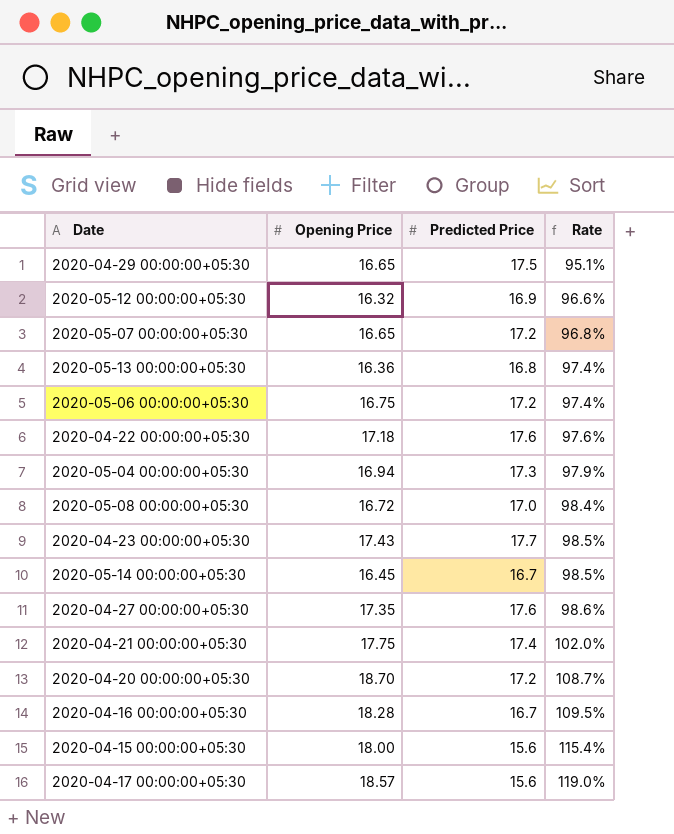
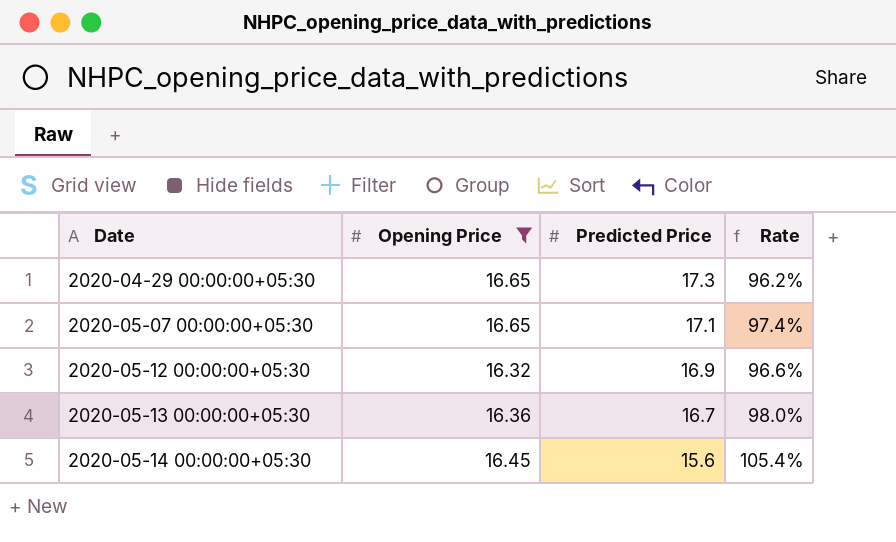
filter: none -> Opening Price <= 16.65
row order: Rate ascending -> Date ascending
2020-04-29 00:00:00+05:30 | Predicted Price: 17.5 -> 17.3
2020-04-29 00:00:00+05:30 | Rate: 95.1% -> 96.2%
2020-05-07 00:00:00+05:30 | Predicted Price: 17.2 -> 17.1
2020-05-07 00:00:00+05:30 | Rate: 96.8% -> 97.4%
2020-05-13 00:00:00+05:30 | Predicted Price: 16.8 -> 16.7
2020-05-13 00:00:00+05:30 | Rate: 97.4% -> 98.0%
2020-05-14 00:00:00+05:30 | Predicted Price: 16.7 -> 15.6
2020-05-14 00:00:00+05:30 | Rate: 98.5% -> 105.4%

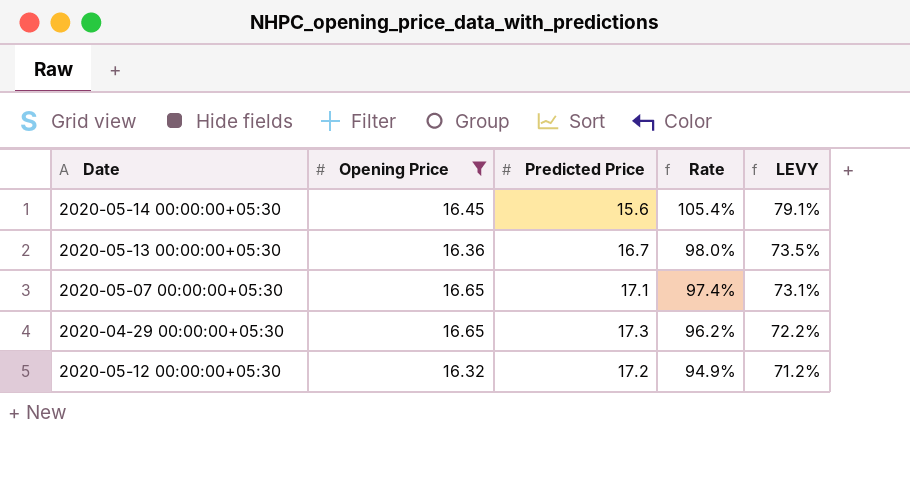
row order: Date ascending -> Rate descending
column LEVY | formula: none -> [Rate] * 0.75
2020-05-12 00:00:00+05:30 | Predicted Price: 16.9 -> 17.2
2020-05-12 00:00:00+05:30 | Rate: 96.6% -> 94.9%

